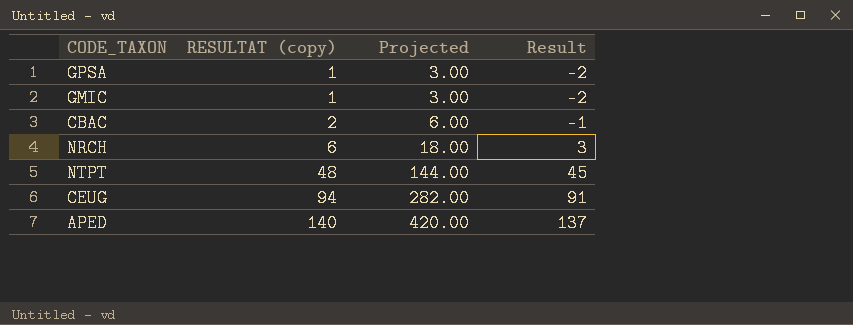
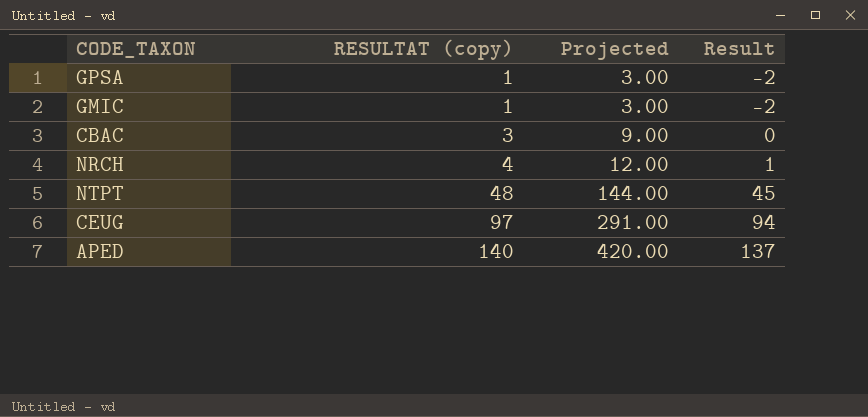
CBAC | RESULTAT (copy): 2 -> 3
CBAC | Projected: 6.00 -> 9.00
CBAC | Result: -1 -> 0
NRCH | RESULTAT (copy): 6 -> 4
NRCH | Projected: 18.00 -> 12.00
NRCH | Result: 3 -> 1
CEUG | RESULTAT (copy): 94 -> 97
CEUG | Projected: 282.00 -> 291.00
CEUG | Result: 91 -> 94

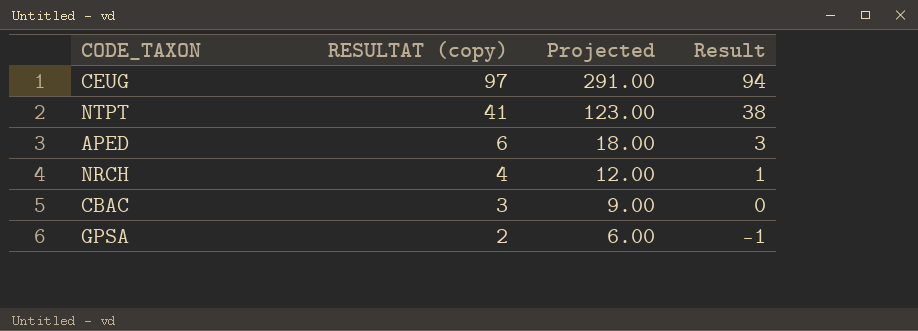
row order: RESULTAT (copy) ascending -> RESULTAT (copy) descending
row GMIC: 1 | 3.00 | -2 -> none
NTPT | RESULTAT (copy): 48 -> 41
NTPT | Projected: 144.00 -> 123.00
NTPT | Result: 45 -> 38
APED | RESULTAT (copy): 140 -> 6
APED | Projected: 420.00 -> 18.00
APED | Result: 137 -> 3
GPSA | RESULTAT (copy): 1 -> 2
GPSA | Projected: 3.00 -> 6.00
GPSA | Result: -2 -> -1

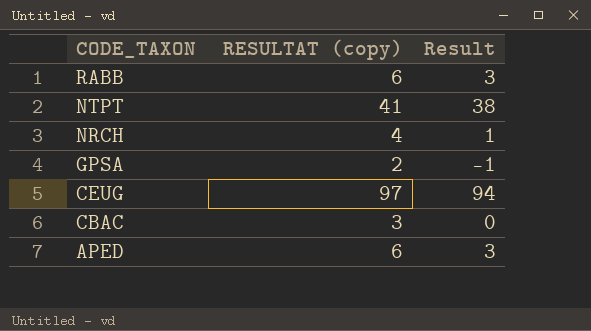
row order: RESULTAT (copy) descending -> CODE_TAXON descending
column Projected | formula: [RESULTAT (copy)] * 3 -> none
row RABB: none -> 6 | 3

